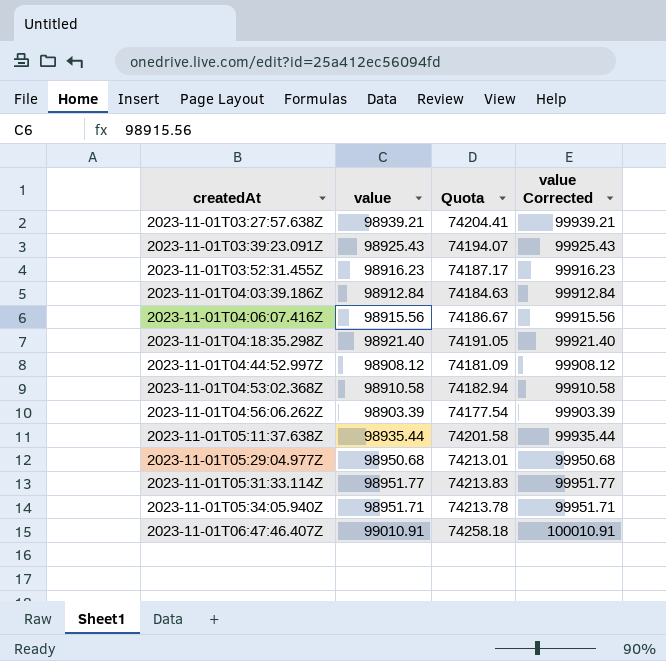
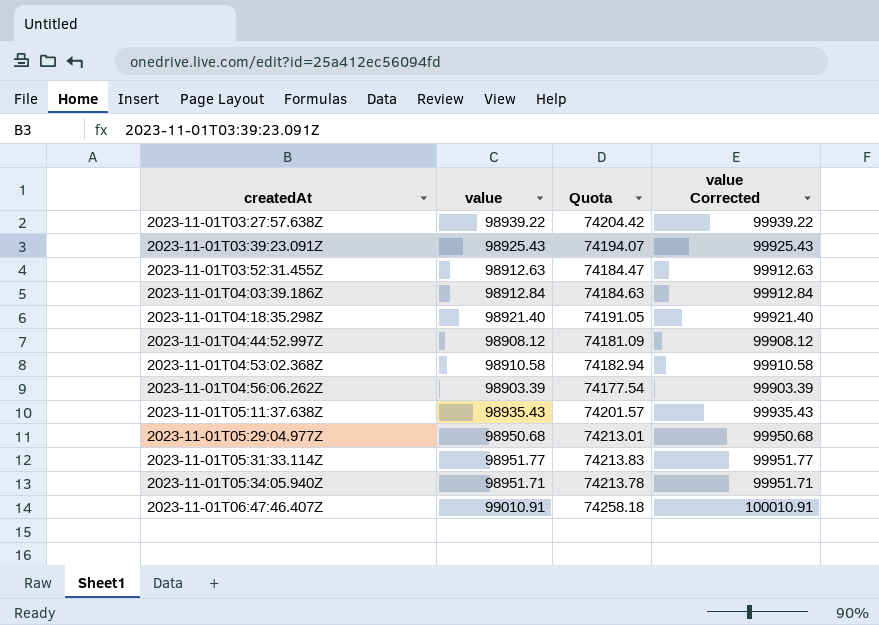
row 2023-11-01T04:06:07.416Z: 98915.56 | 74186.67 | 99915.56 -> none
2023-11-01T03:27:57.638Z | value: 98939.21 -> 98939.22
2023-11-01T03:27:57.638Z | Quota: 74204.41 -> 74204.42
2023-11-01T03:27:57.638Z | value Corrected: 99939.21 -> 99939.22
2023-11-01T03:52:31.455Z | value: 98916.23 -> 98912.63
2023-11-01T03:52:31.455Z | Quota: 74187.17 -> 74184.47
2023-11-01T03:52:31.455Z | value Corrected: 99916.23 -> 99912.63
2023-11-01T05:11:37.638Z | value: 98935.44 -> 98935.43
2023-11-01T05:11:37.638Z | Quota: 74201.58 -> 74201.57
2023-11-01T05:11:37.638Z | value Corrected: 99935.44 -> 99935.43

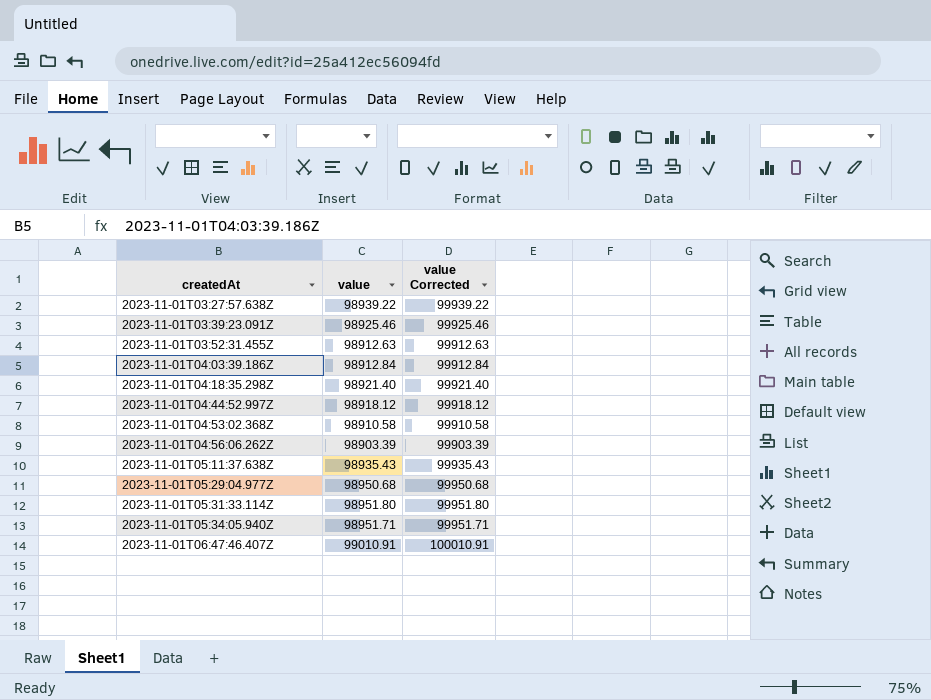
column Quota | formula: [value] * 0.75 -> none
2023-11-01T03:39:23.091Z | value: 98925.43 -> 98925.46
2023-11-01T03:39:23.091Z | value Corrected: 99925.43 -> 99925.46
2023-11-01T04:44:52.997Z | value: 98908.12 -> 98918.12
2023-11-01T04:44:52.997Z | value Corrected: 99908.12 -> 99918.12
2023-11-01T05:31:33.114Z | value: 98951.77 -> 98951.80
2023-11-01T05:31:33.114Z | value Corrected: 99951.77 -> 99951.80

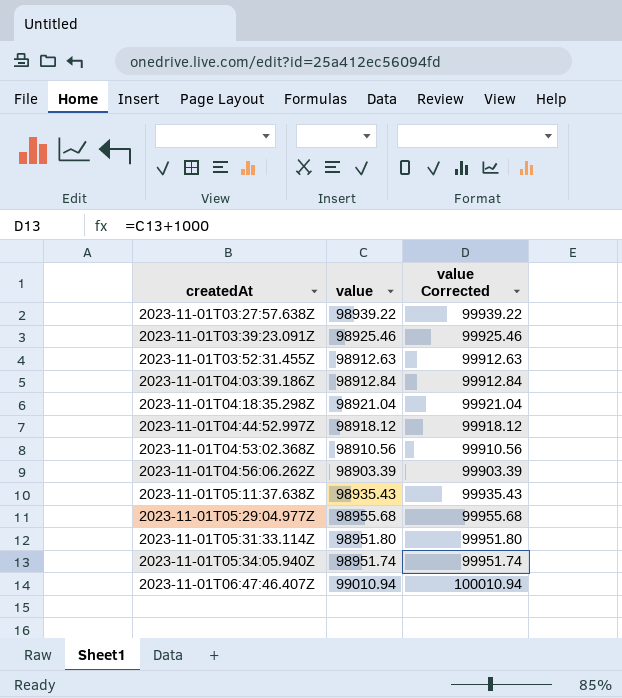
2023-11-01T04:18:35.298Z | value: 98921.40 -> 98921.04
2023-11-01T04:18:35.298Z | value Corrected: 99921.40 -> 99921.04
2023-11-01T04:53:02.368Z | value: 98910.58 -> 98910.56
2023-11-01T04:53:02.368Z | value Corrected: 99910.58 -> 99910.56
2023-11-01T05:29:04.977Z | value: 98950.68 -> 98955.68
2023-11-01T05:29:04.977Z | value Corrected: 99950.68 -> 99955.68
2023-11-01T05:34:05.940Z | value: 98951.71 -> 98951.74
2023-11-01T05:34:05.940Z | value Corrected: 99951.71 -> 99951.74
2023-11-01T06:47:46.407Z | value: 99010.91 -> 99010.94
2023-11-01T06:47:46.407Z | value Corrected: 100010.91 -> 100010.94

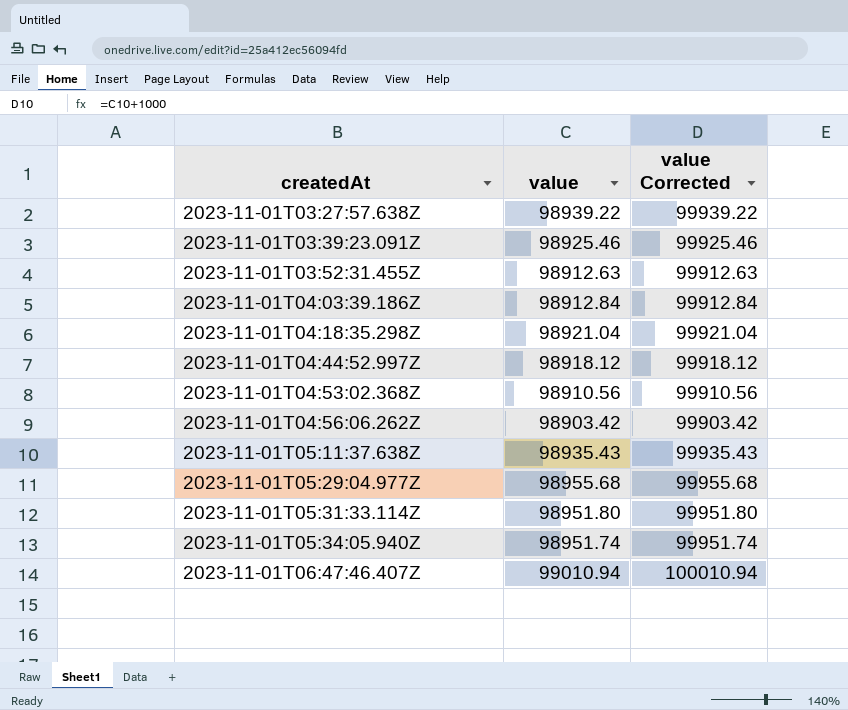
2023-11-01T04:56:06.262Z | value: 98903.39 -> 98903.42
2023-11-01T04:56:06.262Z | value Corrected: 99903.39 -> 99903.42

